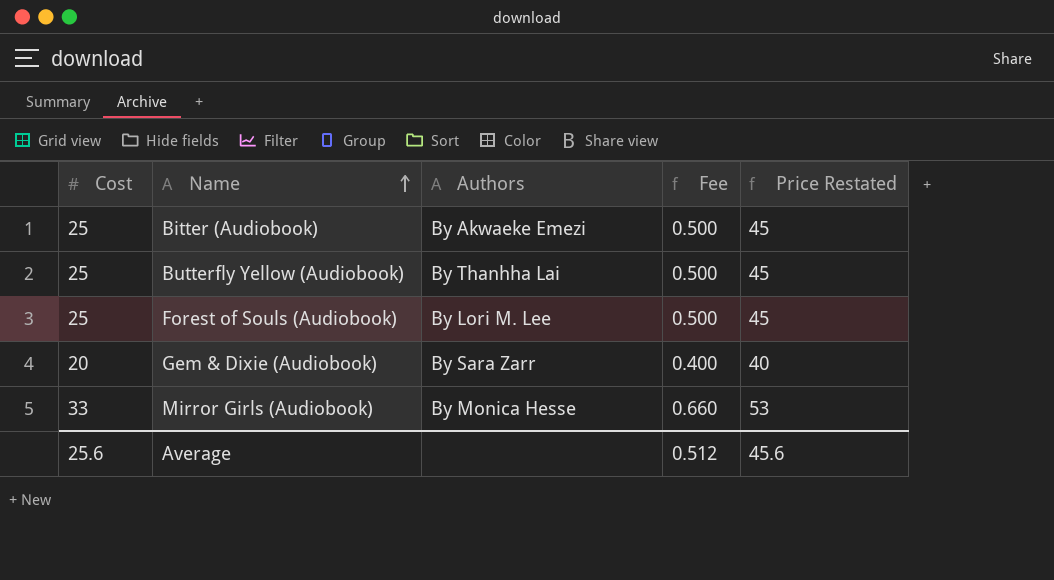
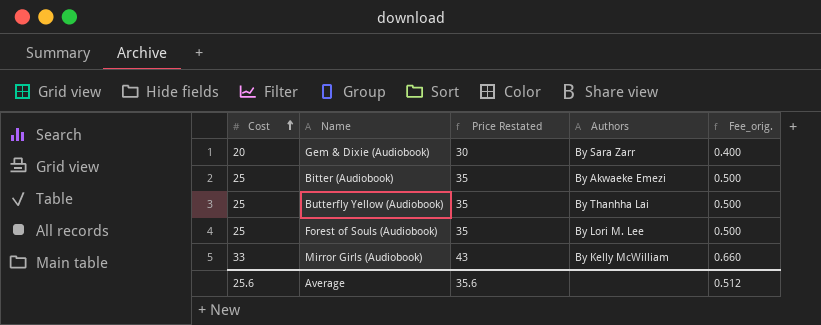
row order: Name ascending -> Cost ascending
column Price Restated | formula: [Cost] + 20 -> [Cost] + 10
column Price Restated | position: 5 -> 3
column name: Fee -> Fee_orig.
Mirror Girls (Audiobook) | Authors: By Monica Hesse -> By Kelly McWilliam
Average | Price Restated: 45.6 -> 35.6

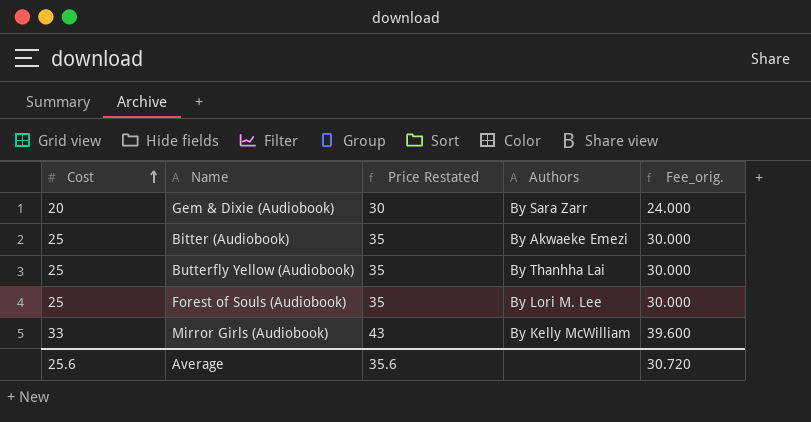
column Fee_orig. | formula: [Cost] * 0.02 -> [Cost] * 1.2
Average | Fee_orig.: 0.512 -> 30.720

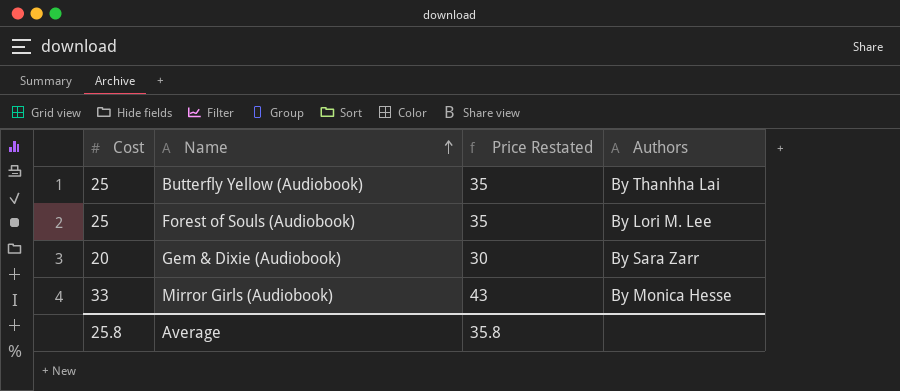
row order: Cost ascending -> Name ascending
column Fee_orig. | formula: [Cost] * 1.2 -> none
row Bitter (Audiobook): 25 | 35 | By Akwaeke Emezi | 30.000 -> none
Mirror Girls (Audiobook) | Authors: By Kelly McWilliam -> By Monica Hesse
Average | Cost: 25.6 -> 25.8
Average | Price Restated: 35.6 -> 35.8

